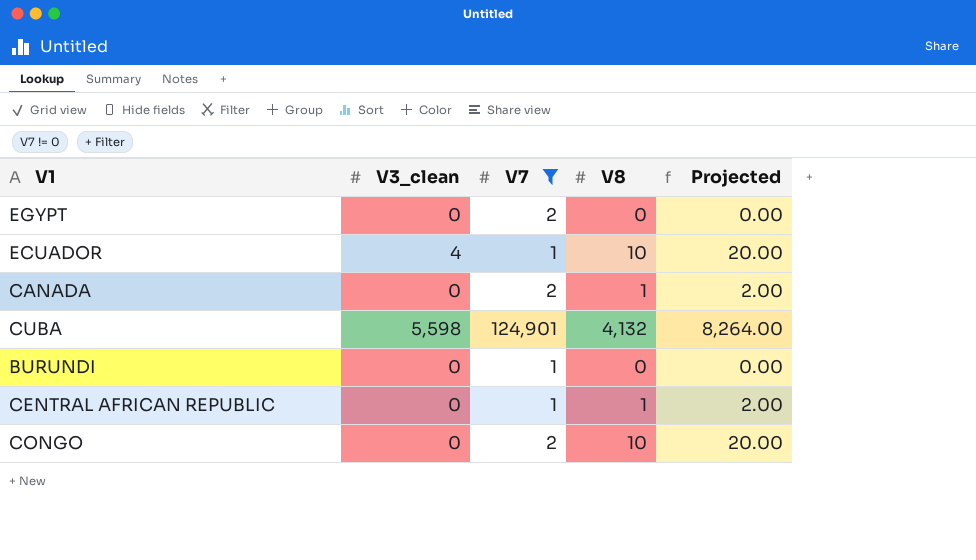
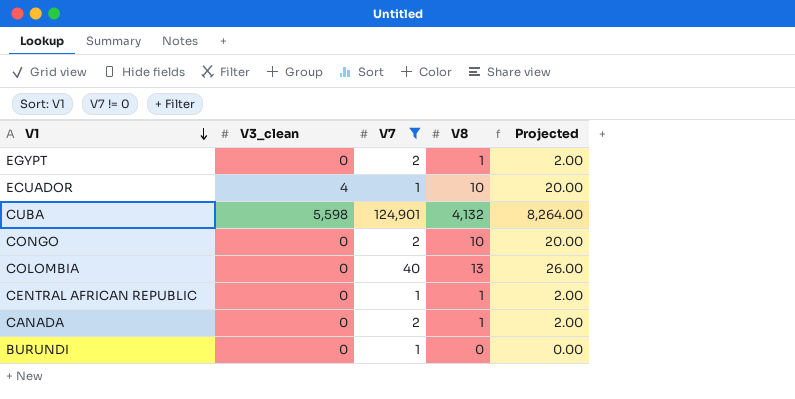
row order: none -> V1 descending
EGYPT | V8: 0 -> 1
EGYPT | Projected: 0.00 -> 2.00
row COLOMBIA: none -> 0 | 40 | 13 | 26.00

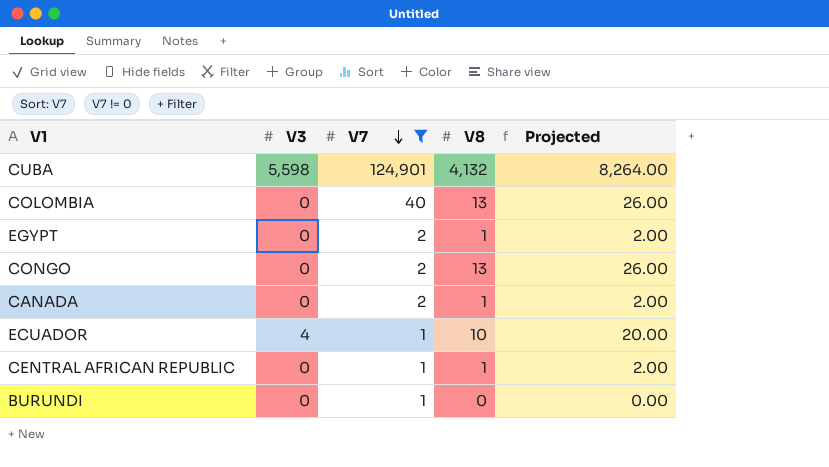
row order: V1 descending -> V7 descending
column name: V3_clean -> V3
CONGO | V8: 10 -> 13
CONGO | Projected: 20.00 -> 26.00

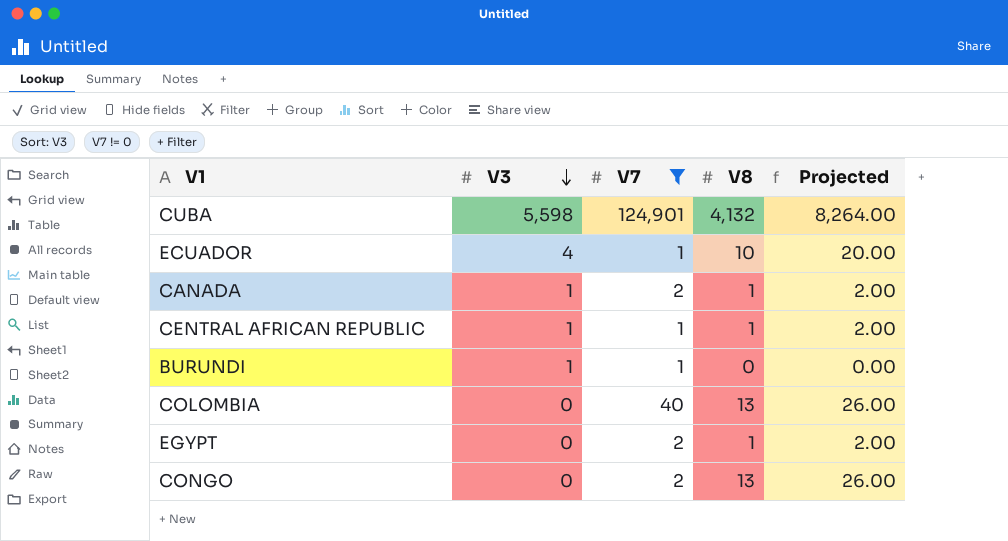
row order: V7 descending -> V3 descending
CANADA | V3: 0 -> 1
CENTRAL AFRICAN REPUBLIC | V3: 0 -> 1
BURUNDI | V3: 0 -> 1

